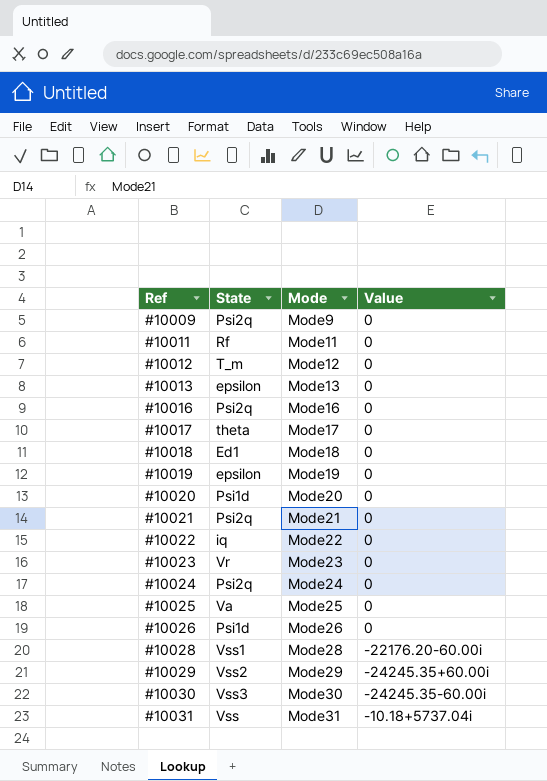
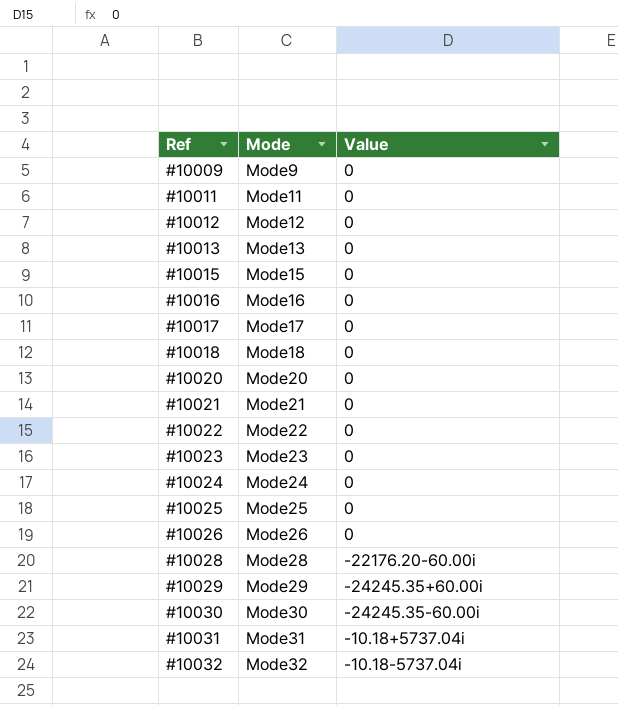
column State | position: 2 -> none
row #10019: epsilon | Mode19 | 0 -> none
row #10015: none -> Mode15 | 0
row #10032: none -> Mode32 | -10.18-5737.04i

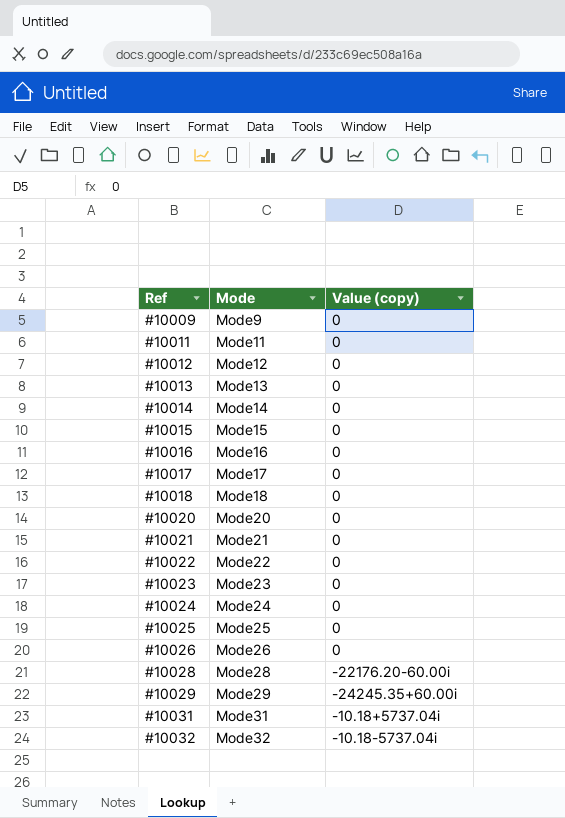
column name: Value -> Value (copy)
row #10030: Mode30 | -24245.35-60.00i -> none
row #10014: none -> Mode14 | 0

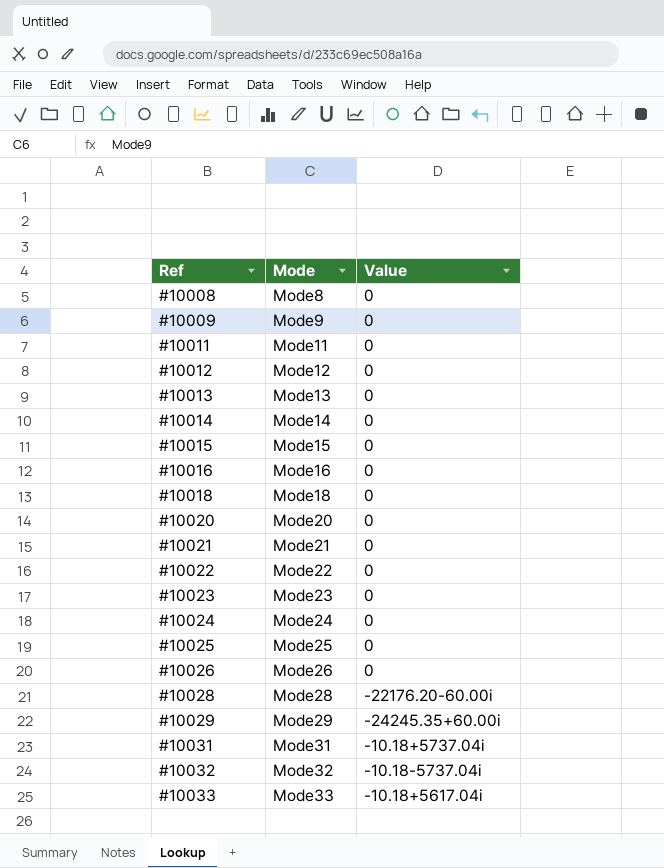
column name: Value (copy) -> Value
row #10017: Mode17 | 0 -> none
row #10008: none -> Mode8 | 0
row #10033: none -> Mode33 | -10.18+5617.04i

